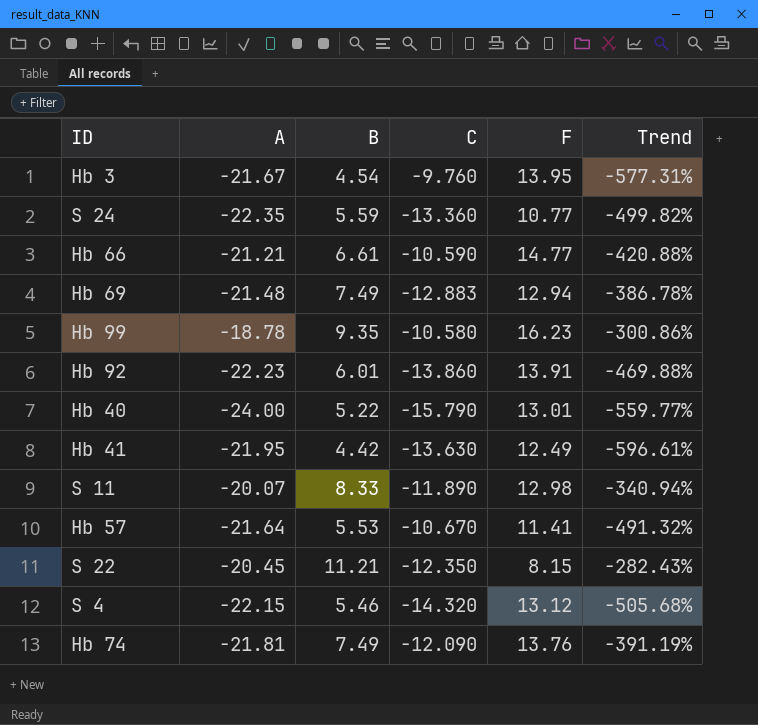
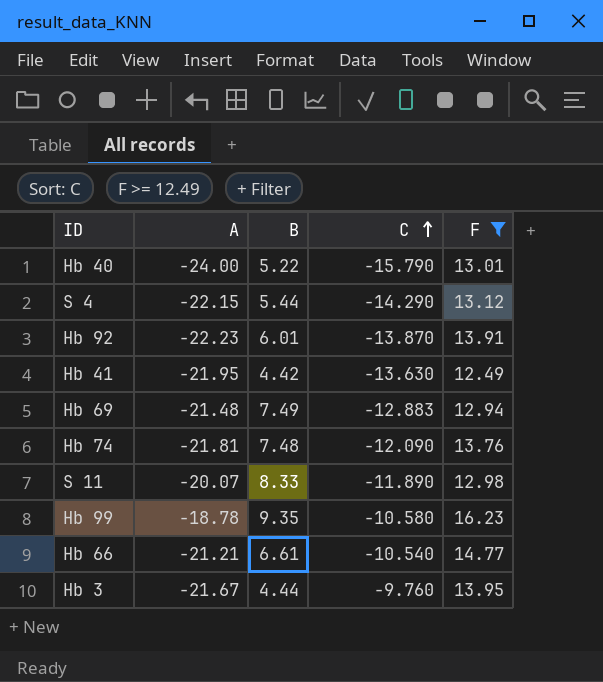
filter: none -> F >= 12.49
row order: none -> C ascending
column Trend | formula: ([A] - [B]) / [B] -> none
S 4 | B: 5.46 -> 5.44
S 4 | C: -14.320 -> -14.290
Hb 92 | C: -13.860 -> -13.870
Hb 74 | B: 7.49 -> 7.48
Hb 66 | C: -10.590 -> -10.540
Hb 3 | B: 4.54 -> 4.44

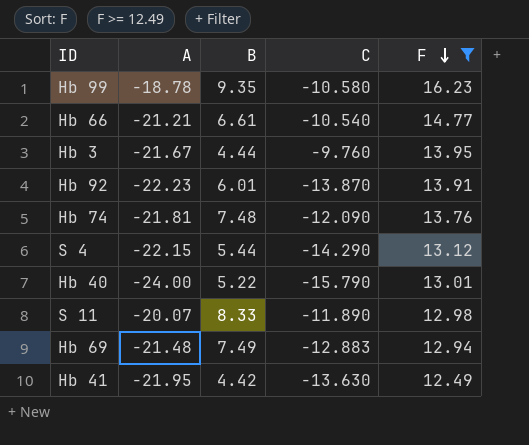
row order: C ascending -> F descending

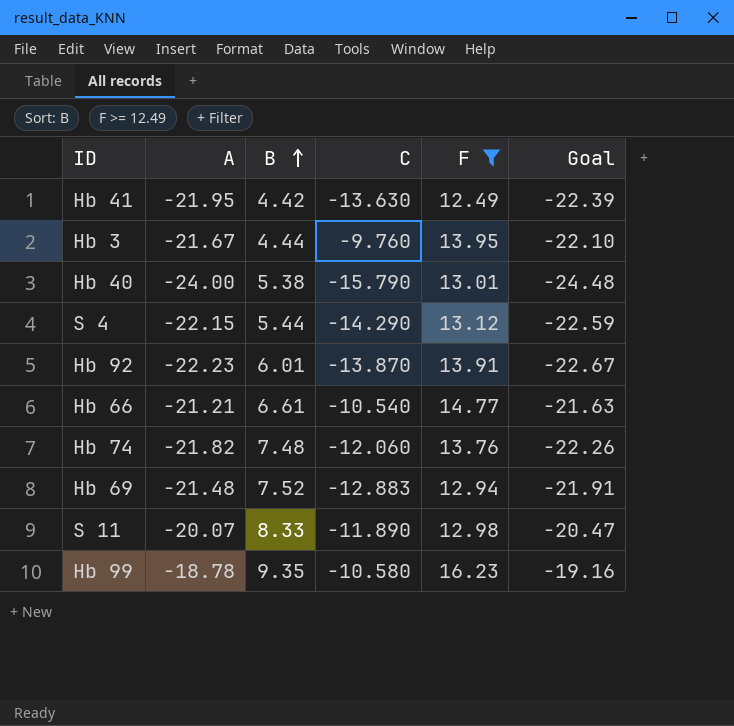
row order: F descending -> B ascending
column Goal | formula: none -> [A] * 1.02
Hb 40 | B: 5.22 -> 5.38
Hb 74 | A: -21.81 -> -21.82
Hb 74 | C: -12.090 -> -12.060
Hb 69 | B: 7.49 -> 7.52

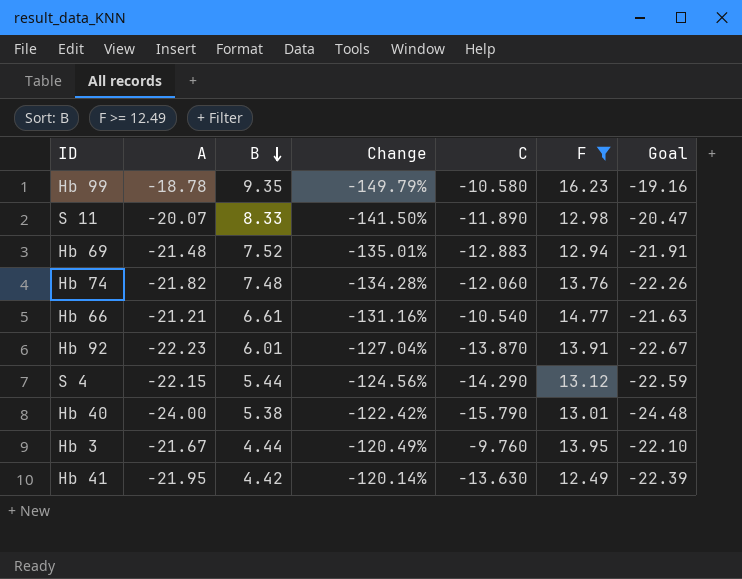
row order: B ascending -> B descending
column Change | formula: none -> ([B] - [A]) / [A]

